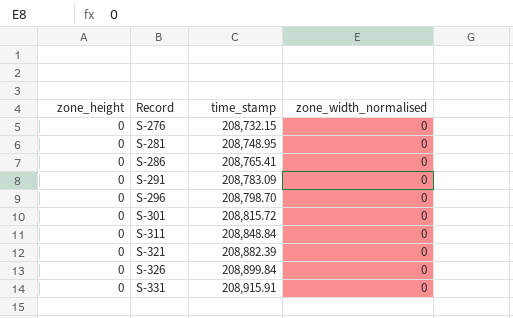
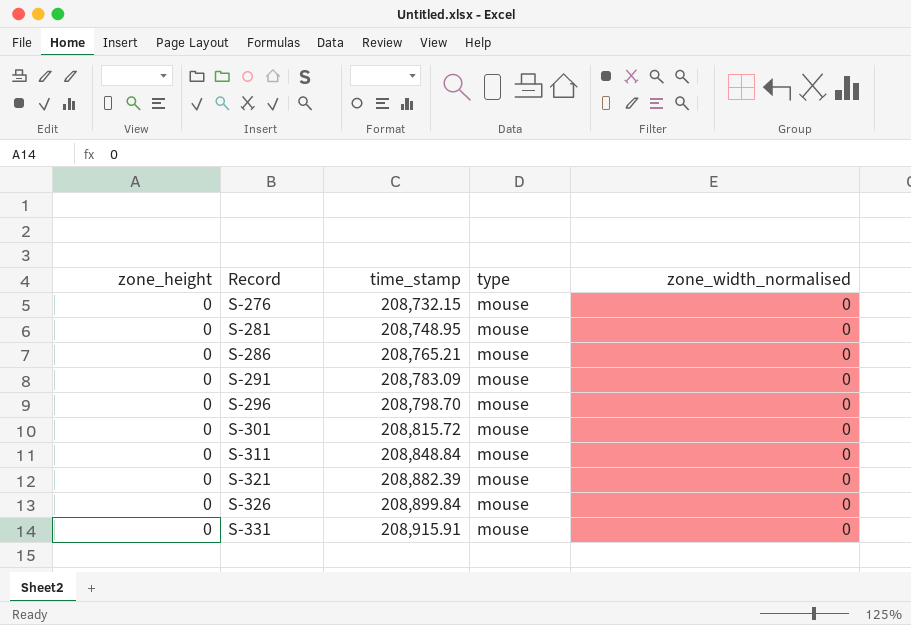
column type | position: none -> 4
S-286 | time_stamp: 208,765.41 -> 208,765.21

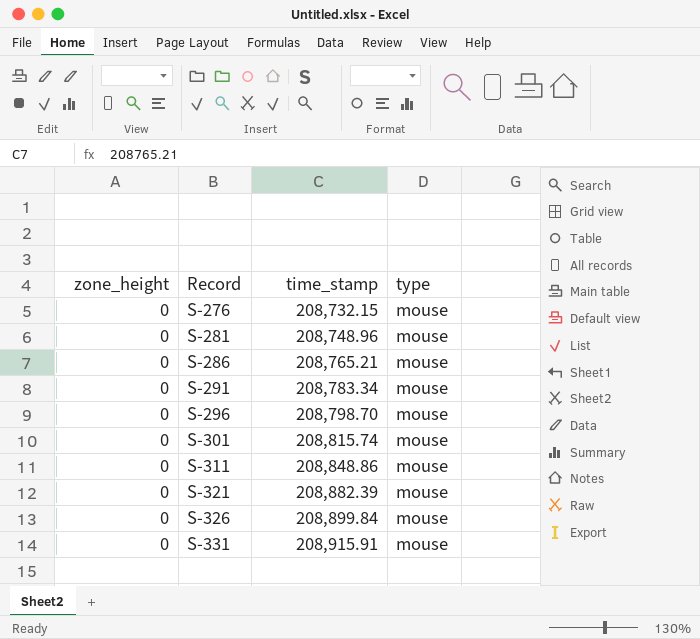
column zone_width_normalised | position: 5 -> none
S-281 | time_stamp: 208,748.95 -> 208,748.96
S-291 | time_stamp: 208,783.09 -> 208,783.34
S-301 | time_stamp: 208,815.72 -> 208,815.74
S-311 | time_stamp: 208,848.84 -> 208,848.86

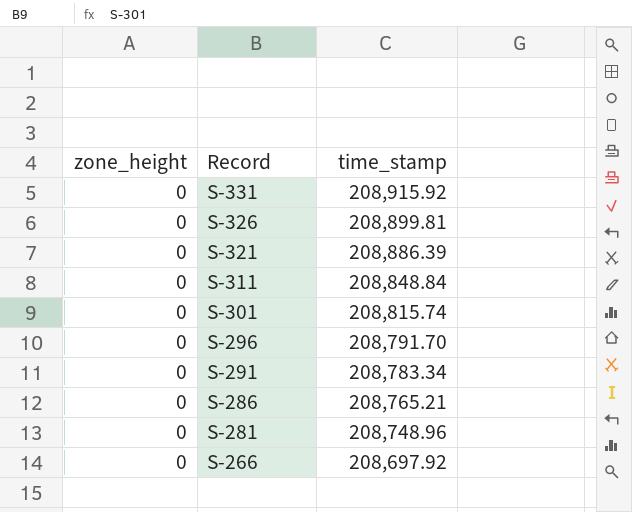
row order: Record ascending -> Record descending
column type | position: 4 -> none
row S-276: 0 | 208,732.15 | mouse -> none
S-331 | time_stamp: 208,915.91 -> 208,915.92
S-326 | time_stamp: 208,899.84 -> 208,899.81
S-321 | time_stamp: 208,882.39 -> 208,886.39
S-311 | time_stamp: 208,848.86 -> 208,848.84
S-296 | time_stamp: 208,798.70 -> 208,791.70
row S-266: none -> 0 | 208,697.92

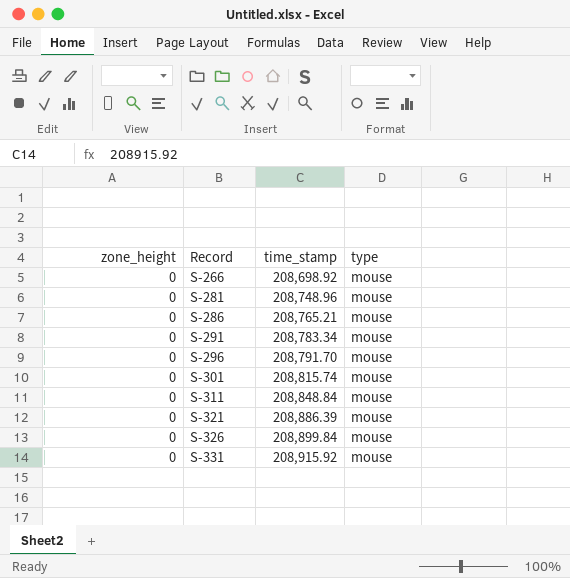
row order: Record descending -> Record ascending
column type | position: none -> 4
S-266 | time_stamp: 208,697.92 -> 208,698.92
S-326 | time_stamp: 208,899.81 -> 208,899.84

